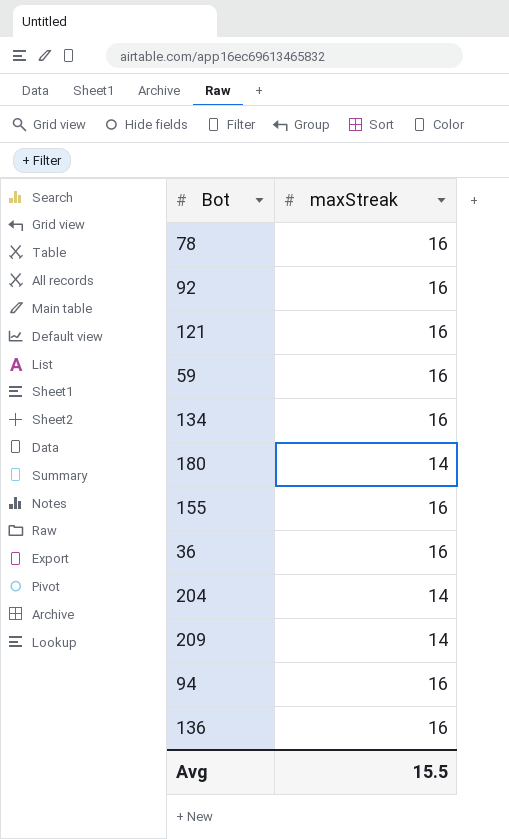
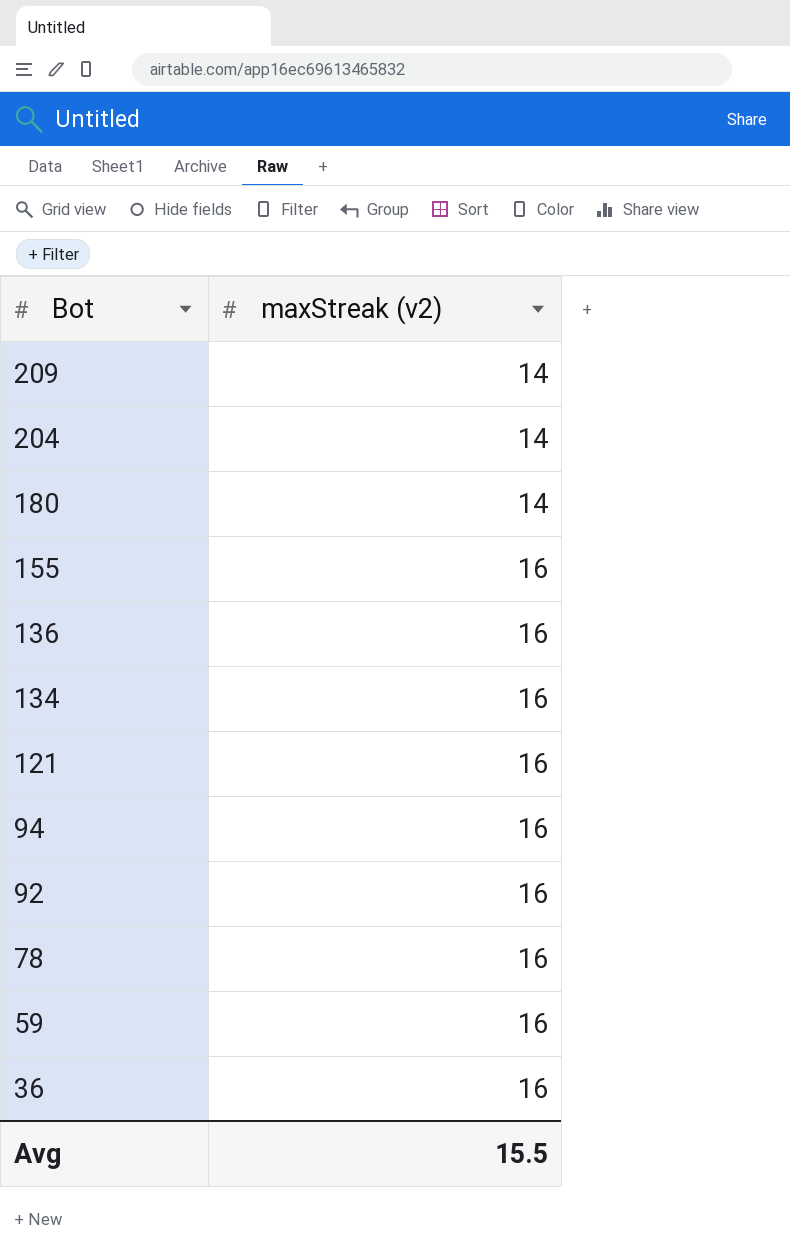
row order: none -> Bot descending
column name: maxStreak -> maxStreak (v2)

